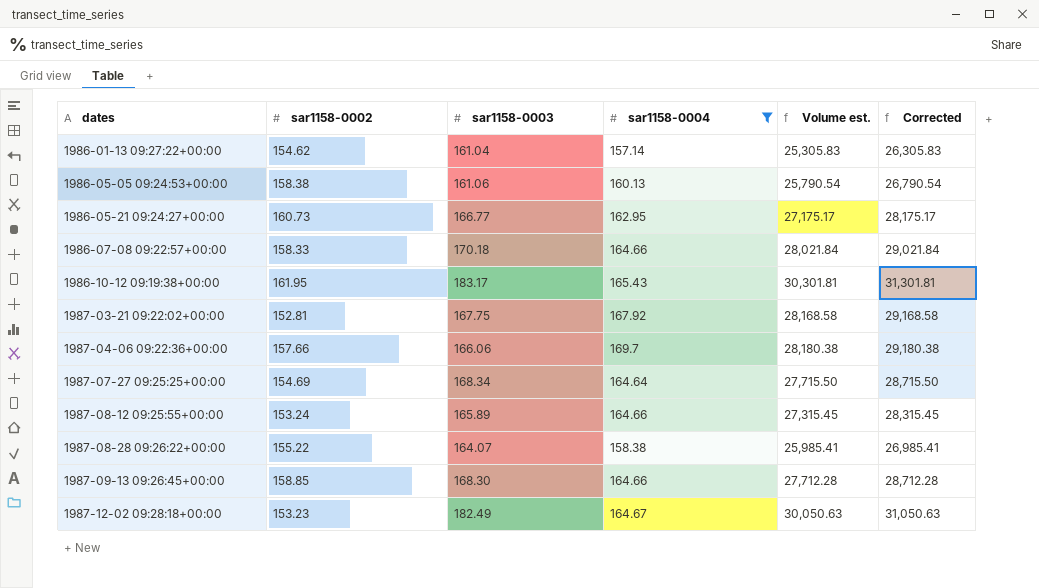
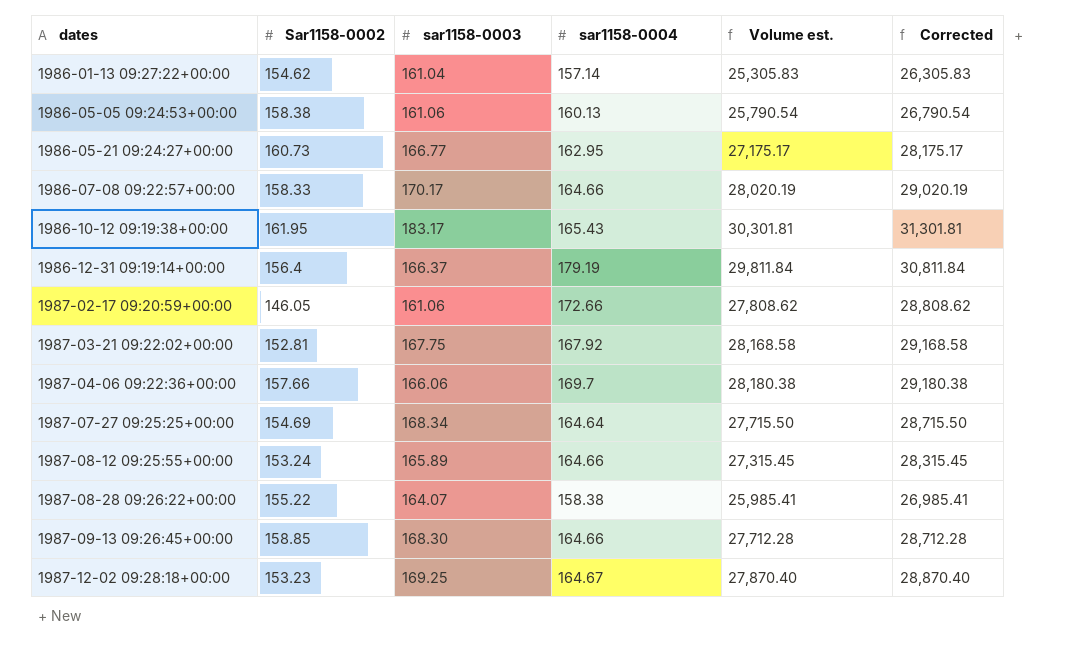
filter: sar1158-0004 <= 169.7 -> none
column name: sar1158-0002 -> Sar1158-0002
1986-07-08 09:22:57+00:00 | sar1158-0003: 170.18 -> 170.17
1986-07-08 09:22:57+00:00 | Volume est.: 28,021.84 -> 28,020.19
1986-07-08 09:22:57+00:00 | Corrected: 29,021.84 -> 29,020.19
1987-12-02 09:28:18+00:00 | sar1158-0003: 182.49 -> 169.25
1987-12-02 09:28:18+00:00 | Volume est.: 30,050.63 -> 27,870.40
1987-12-02 09:28:18+00:00 | Corrected: 31,050.63 -> 28,870.40

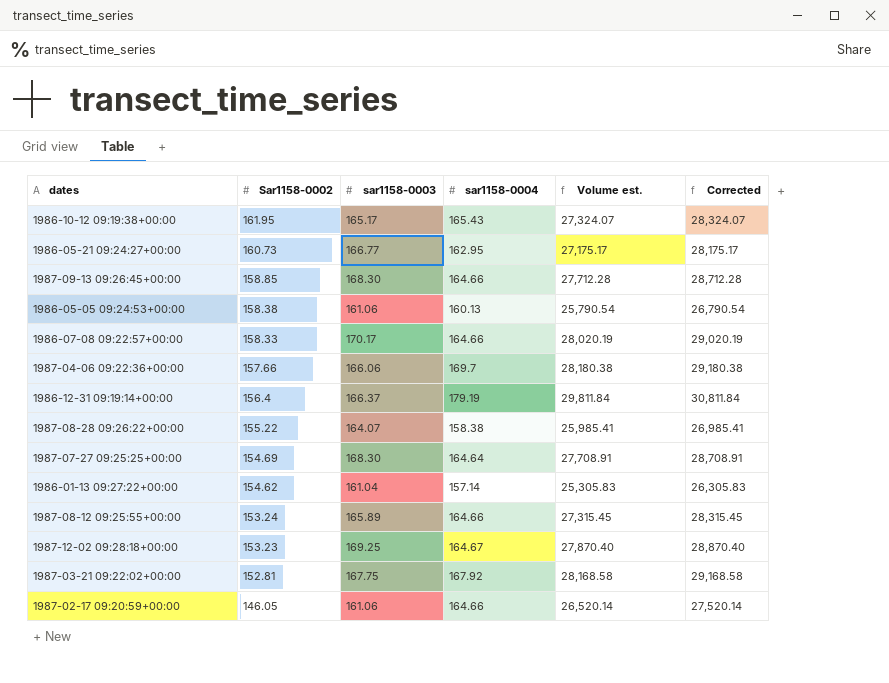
row order: dates ascending -> Sar1158-0002 descending
1986-10-12 09:19:38+00:00 | sar1158-0003: 183.17 -> 165.17
1986-10-12 09:19:38+00:00 | Volume est.: 30,301.81 -> 27,324.07
1986-10-12 09:19:38+00:00 | Corrected: 31,301.81 -> 28,324.07
1987-07-27 09:25:25+00:00 | sar1158-0003: 168.34 -> 168.30
1987-07-27 09:25:25+00:00 | Volume est.: 27,715.50 -> 27,708.91
1987-07-27 09:25:25+00:00 | Corrected: 28,715.50 -> 28,708.91
1987-02-17 09:20:59+00:00 | sar1158-0004: 172.66 -> 164.66
1987-02-17 09:20:59+00:00 | Volume est.: 27,808.62 -> 26,520.14
1987-02-17 09:20:59+00:00 | Corrected: 28,808.62 -> 27,520.14

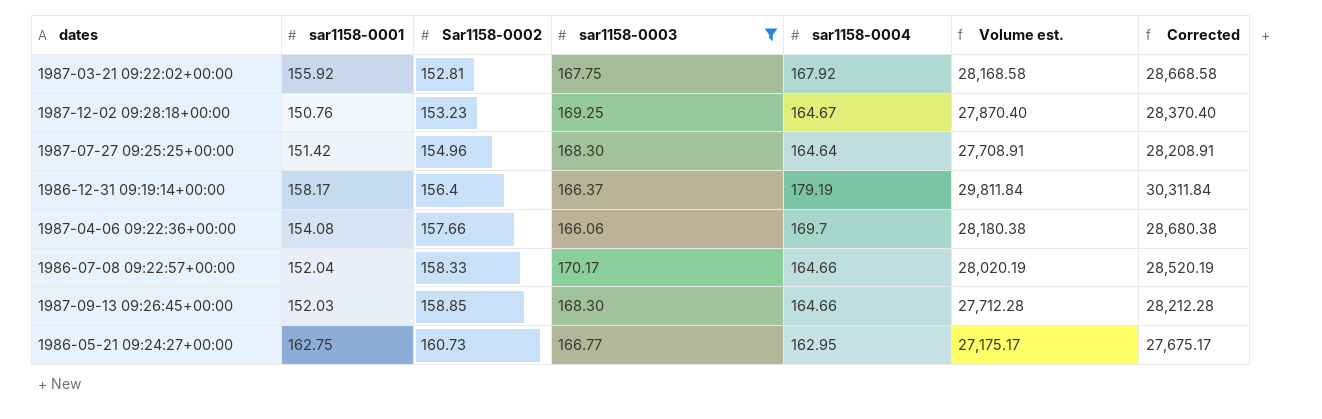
filter: none -> sar1158-0003 >= 166.06
row order: Sar1158-0002 descending -> Sar1158-0002 ascending
column sar1158-0001 | position: none -> 2
column Corrected | formula: [Volume est.] + 1000 -> [Volume est.] + 500
1987-07-27 09:25:25+00:00 | Sar1158-0002: 154.69 -> 154.96

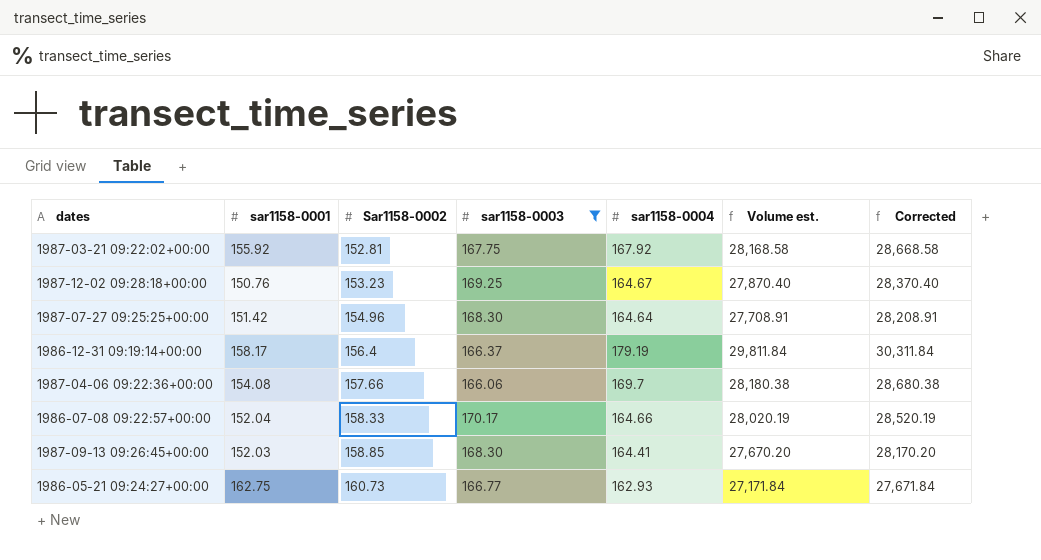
1987-09-13 09:26:45+00:00 | sar1158-0004: 164.66 -> 164.41
1987-09-13 09:26:45+00:00 | Volume est.: 27,712.28 -> 27,670.20
1987-09-13 09:26:45+00:00 | Corrected: 28,212.28 -> 28,170.20
1986-05-21 09:24:27+00:00 | sar1158-0004: 162.95 -> 162.93
1986-05-21 09:24:27+00:00 | Volume est.: 27,175.17 -> 27,171.84
1986-05-21 09:24:27+00:00 | Corrected: 27,675.17 -> 27,671.84

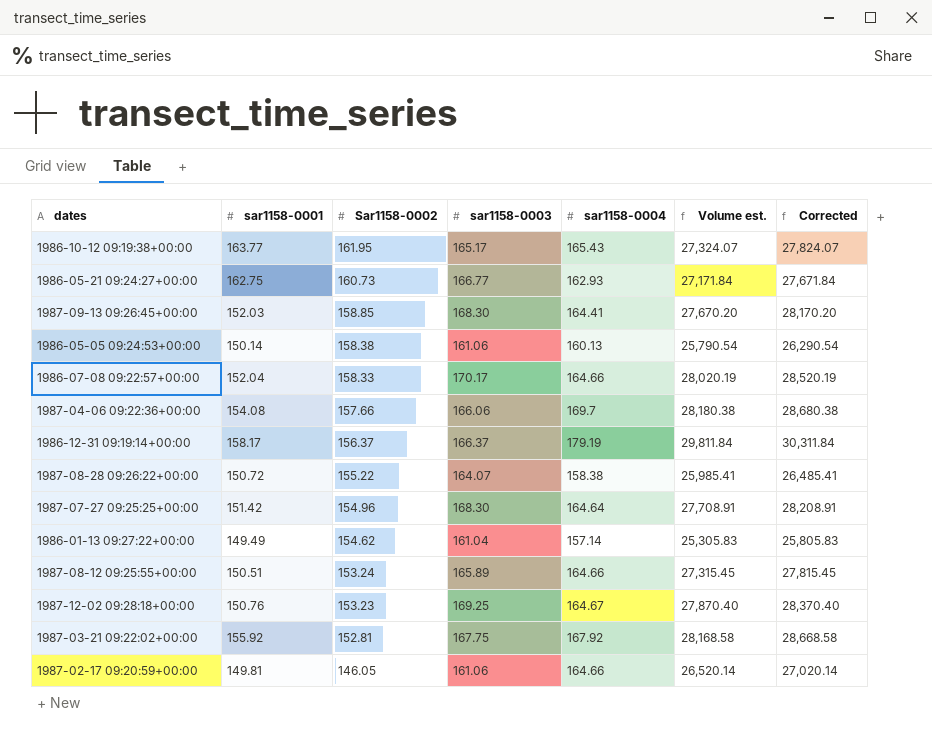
filter: sar1158-0003 >= 166.06 -> none
row order: Sar1158-0002 ascending -> Sar1158-0002 descending
1986-12-31 09:19:14+00:00 | Sar1158-0002: 156.4 -> 156.37

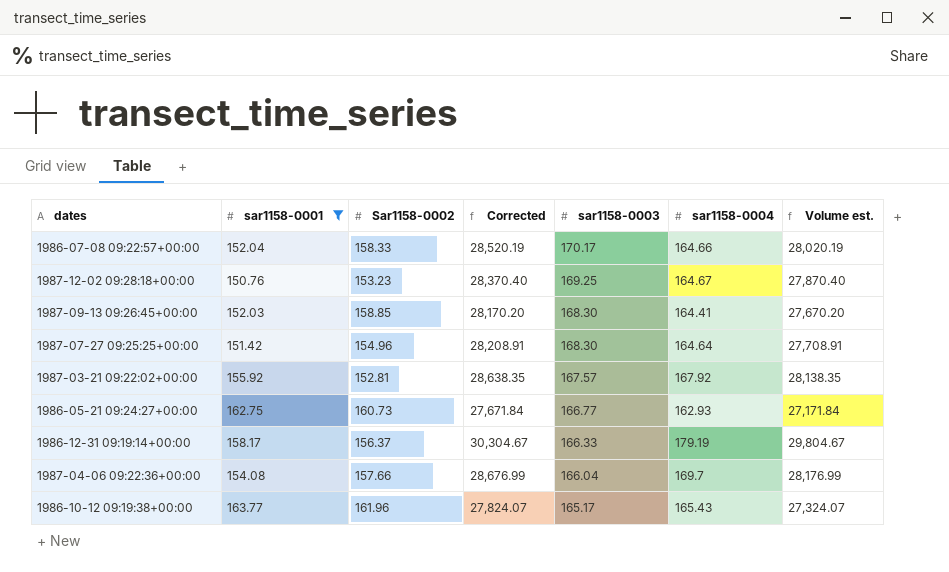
filter: none -> sar1158-0001 >= 150.76
row order: Sar1158-0002 descending -> sar1158-0003 descending
column Corrected | position: 7 -> 4
1987-03-21 09:22:02+00:00 | Corrected: 28,668.58 -> 28,638.35
1987-03-21 09:22:02+00:00 | sar1158-0003: 167.75 -> 167.57
1987-03-21 09:22:02+00:00 | Volume est.: 28,168.58 -> 28,138.35
1986-12-31 09:19:14+00:00 | Corrected: 30,311.84 -> 30,304.67
1986-12-31 09:19:14+00:00 | sar1158-0003: 166.37 -> 166.33
1986-12-31 09:19:14+00:00 | Volume est.: 29,811.84 -> 29,804.67
1987-04-06 09:22:36+00:00 | Corrected: 28,680.38 -> 28,676.99
1987-04-06 09:22:36+00:00 | sar1158-0003: 166.06 -> 166.04
1987-04-06 09:22:36+00:00 | Volume est.: 28,180.38 -> 28,176.99
1986-10-12 09:19:38+00:00 | Sar1158-0002: 161.95 -> 161.96

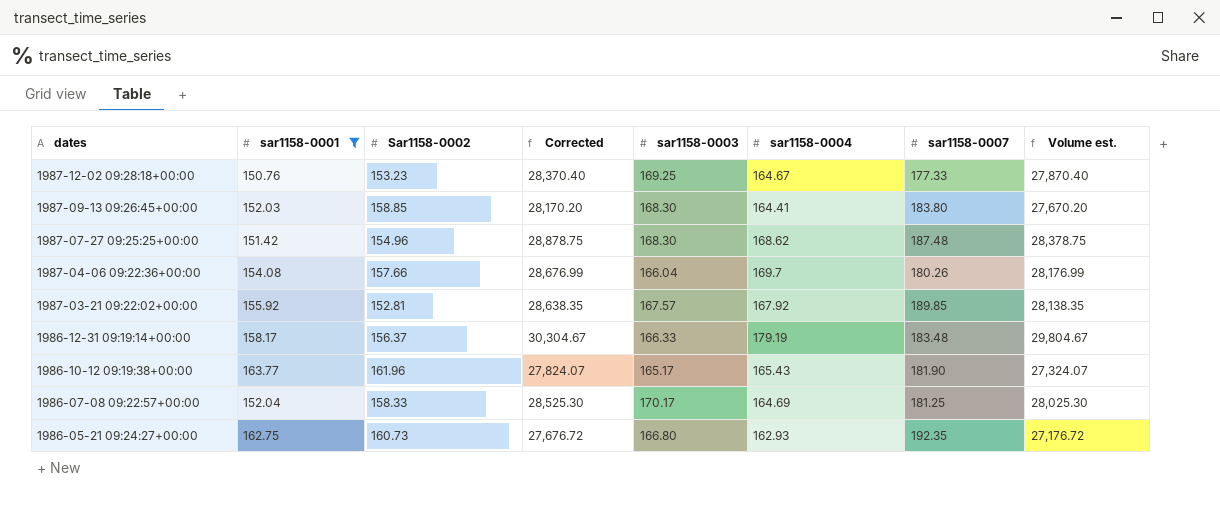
row order: sar1158-0003 descending -> dates descending
column sar1158-0007 | position: none -> 7
1987-07-27 09:25:25+00:00 | Corrected: 28,208.91 -> 28,878.75
1987-07-27 09:25:25+00:00 | sar1158-0004: 164.64 -> 168.62
1987-07-27 09:25:25+00:00 | Volume est.: 27,708.91 -> 28,378.75
1986-07-08 09:22:57+00:00 | Corrected: 28,520.19 -> 28,525.30
1986-07-08 09:22:57+00:00 | sar1158-0004: 164.66 -> 164.69
1986-07-08 09:22:57+00:00 | Volume est.: 28,020.19 -> 28,025.30
1986-05-21 09:24:27+00:00 | Corrected: 27,671.84 -> 27,676.72
1986-05-21 09:24:27+00:00 | sar1158-0003: 166.77 -> 166.80
1986-05-21 09:24:27+00:00 | Volume est.: 27,171.84 -> 27,176.72

